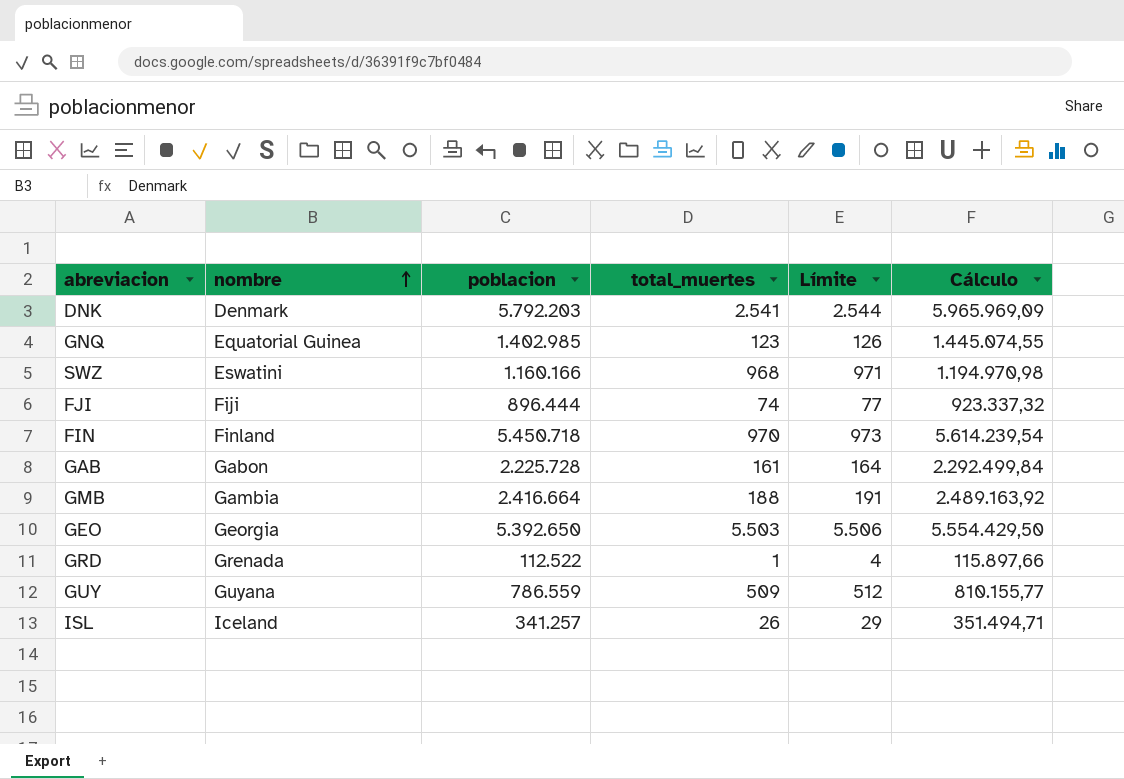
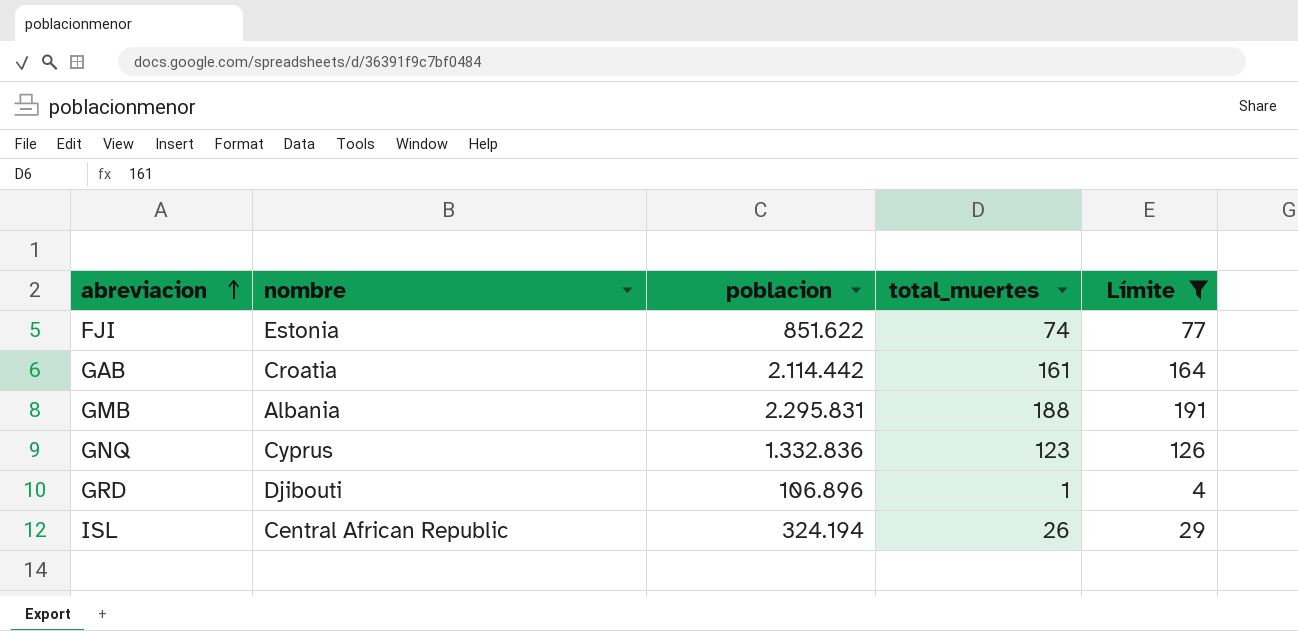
filter: none -> Límite <= 191
row order: nombre ascending -> abreviacion ascending
column Cálculo | formula: [poblacion] * 1,03 -> none
FJI | nombre: Fiji -> Estonia
FJI | poblacion: 896.444 -> 851.622
GAB | nombre: Gabon -> Croatia
GAB | poblacion: 2.225.728 -> 2.114.442
GMB | nombre: Gambia -> Albania
GMB | poblacion: 2.416.664 -> 2.295.831
GNQ | nombre: Equatorial Guinea -> Cyprus
GNQ | poblacion: 1.402.985 -> 1.332.836
GRD | nombre: Grenada -> Djibouti
GRD | poblacion: 112.522 -> 106.896
ISL | nombre: Iceland -> Central African Republic
ISL | poblacion: 341.257 -> 324.194

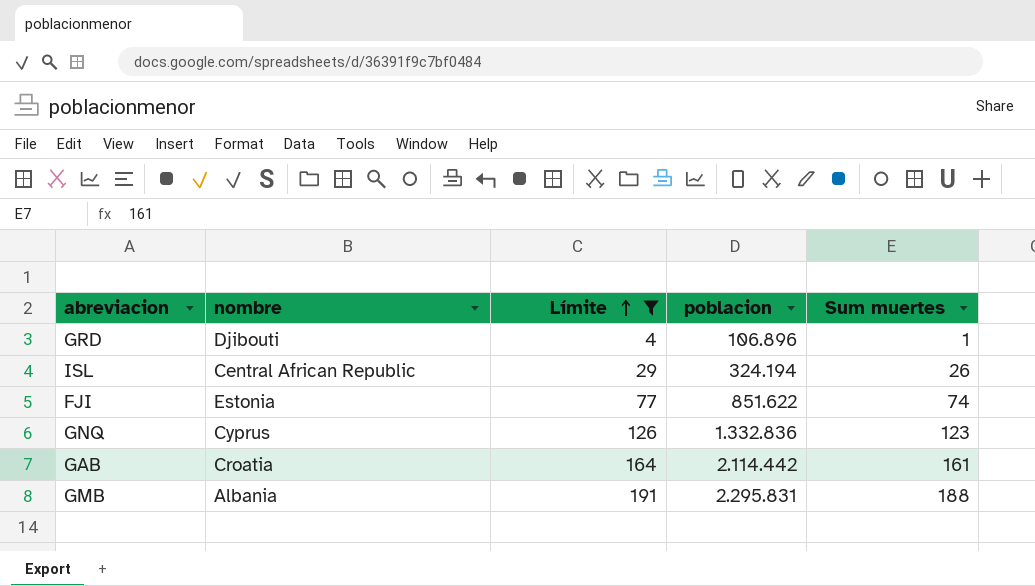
row order: abreviacion ascending -> Límite ascending
column Límite | position: 5 -> 3
column name: total_muertes -> Sum muertes

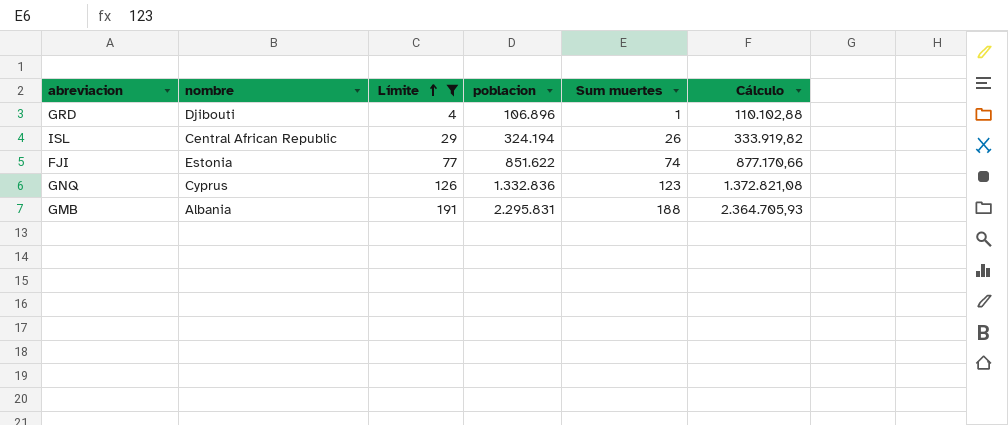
column Cálculo | formula: none -> [poblacion] * 1,03
row GAB: Croatia | 164 | 2.114.442 | 161 -> none

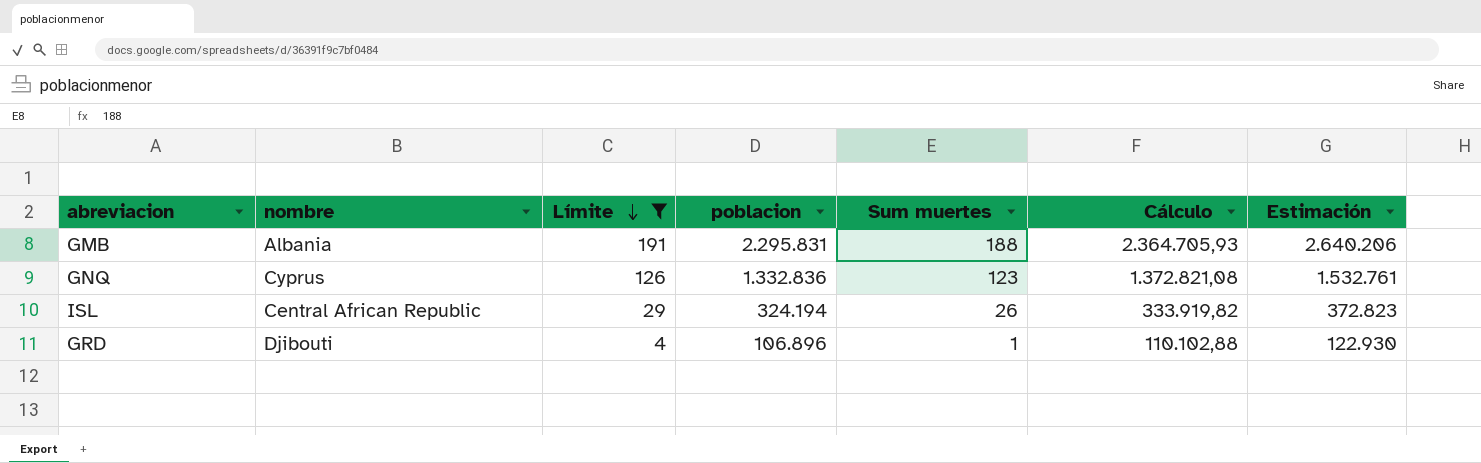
row order: Límite ascending -> Límite descending
column Estimación | formula: none -> [poblacion] * 1,15
row FJI: Estonia | 77 | 851.622 | 74 | 877.170,66 -> none

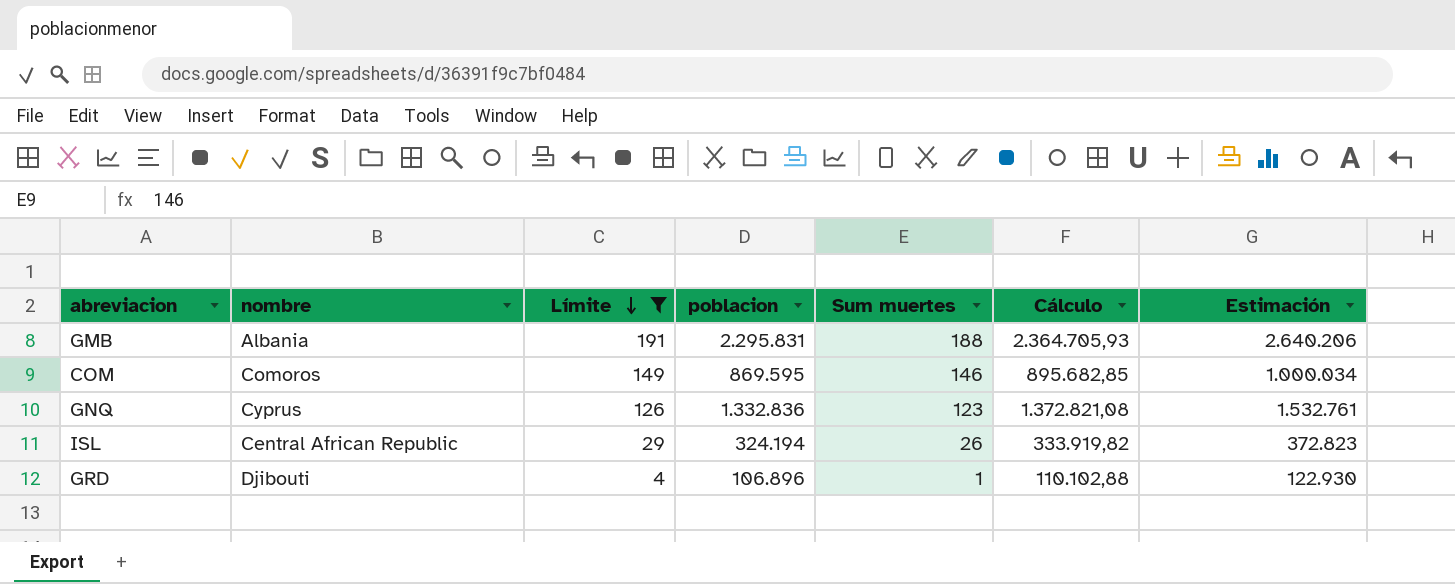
row COM: none -> Comoros | 149 | 869.595 | 146 | 895.682,85 | 1.000.034

